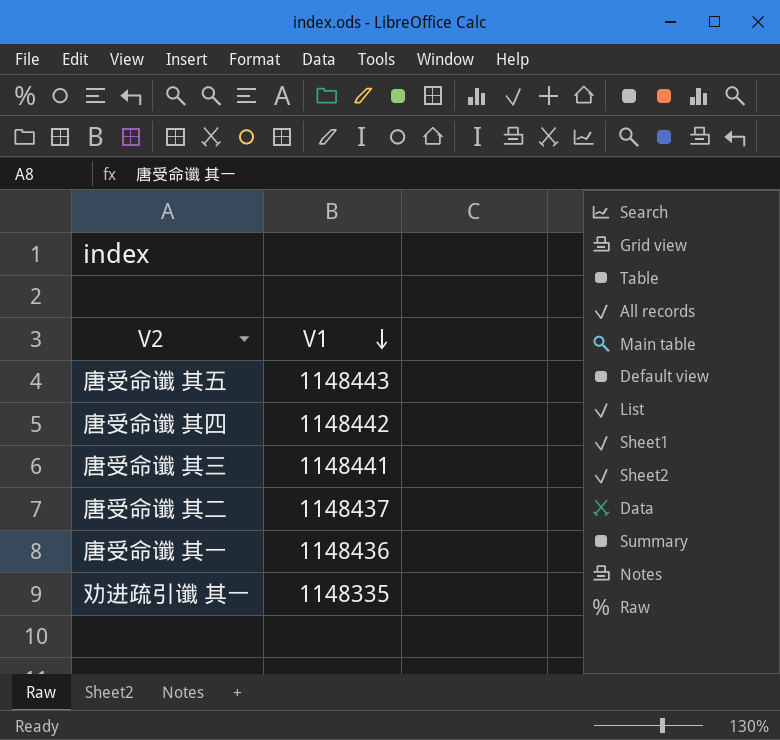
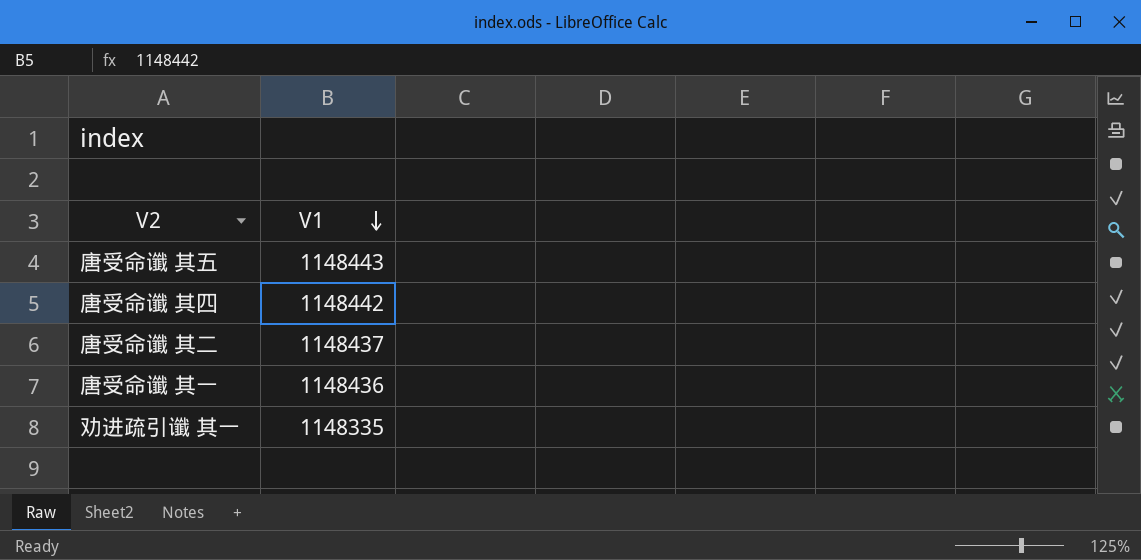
row 唐受命谶 其三: 1148441 -> none

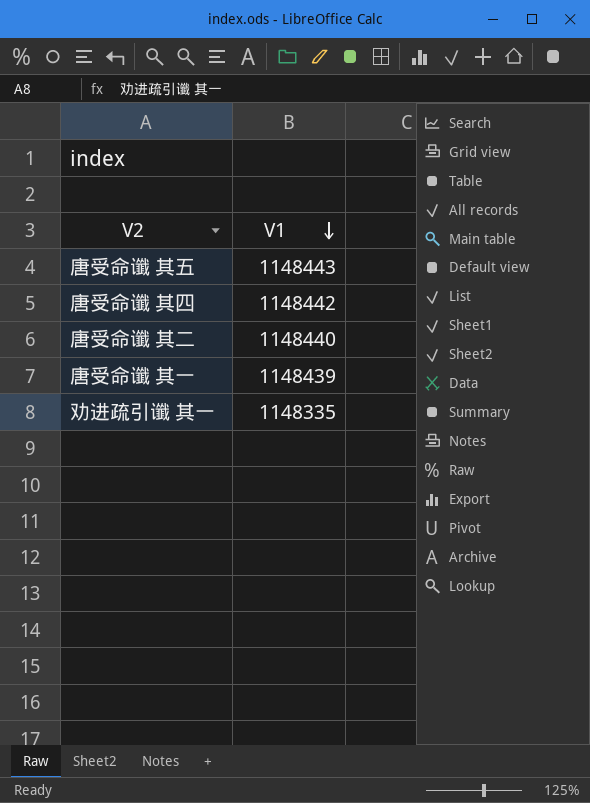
唐受命谶 其二 | V1: 1148437 -> 1148440
唐受命谶 其一 | V1: 1148436 -> 1148439

